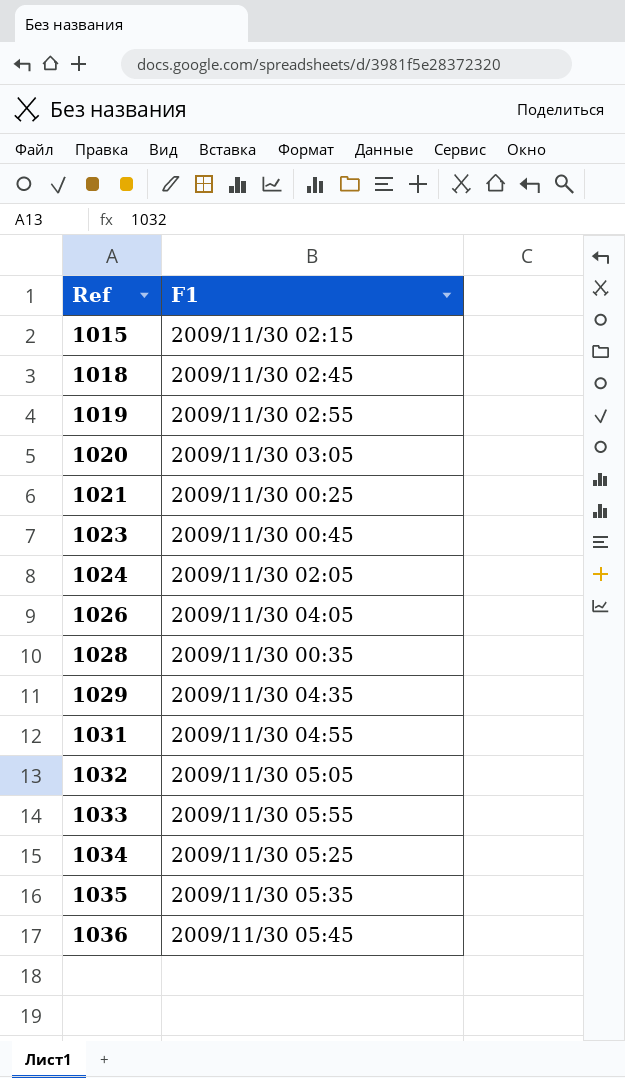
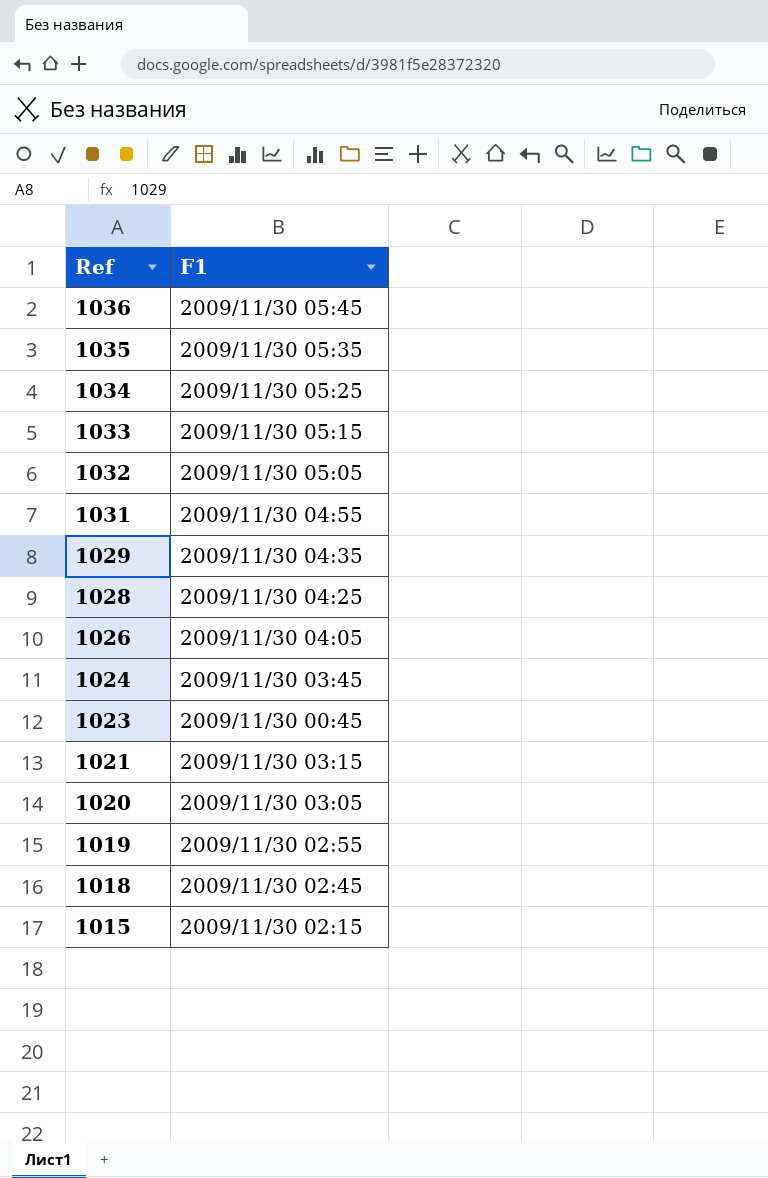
row order: Ref ascending -> Ref descending
1033 | F1: 2009/11/30 05:55 -> 2009/11/30 05:15
1028 | F1: 2009/11/30 00:35 -> 2009/11/30 04:25
1024 | F1: 2009/11/30 02:05 -> 2009/11/30 03:45
1021 | F1: 2009/11/30 00:25 -> 2009/11/30 03:15

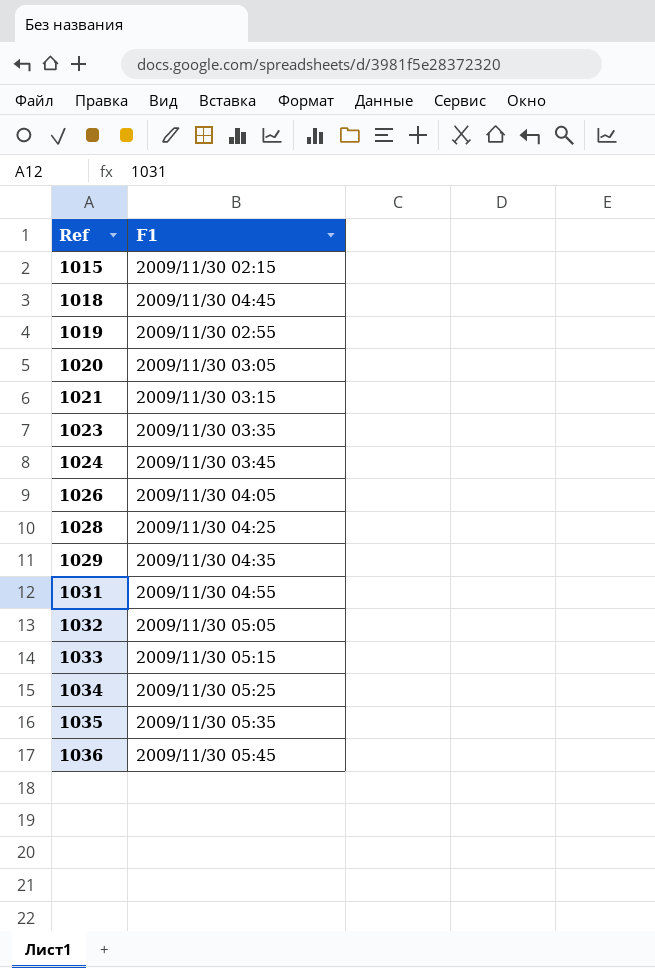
row order: Ref descending -> Ref ascending
1018 | F1: 2009/11/30 02:45 -> 2009/11/30 04:45
1023 | F1: 2009/11/30 00:45 -> 2009/11/30 03:35

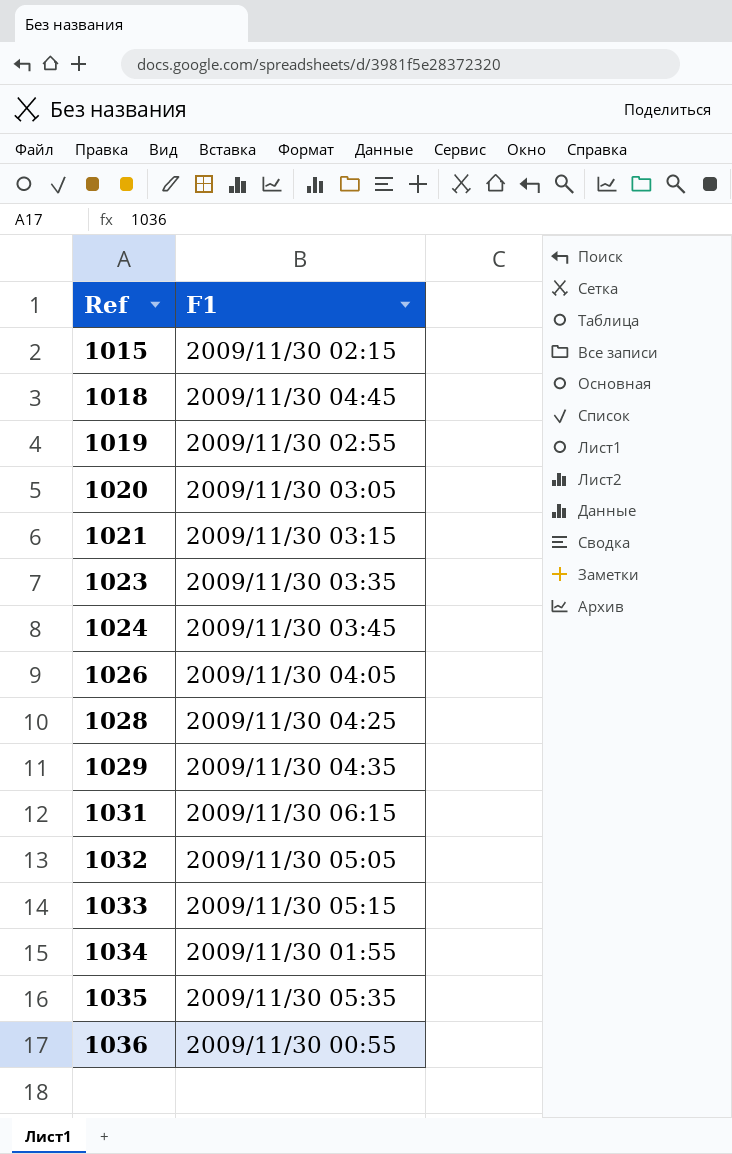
1031 | F1: 2009/11/30 04:55 -> 2009/11/30 06:15
1034 | F1: 2009/11/30 05:25 -> 2009/11/30 01:55
1036 | F1: 2009/11/30 05:45 -> 2009/11/30 00:55

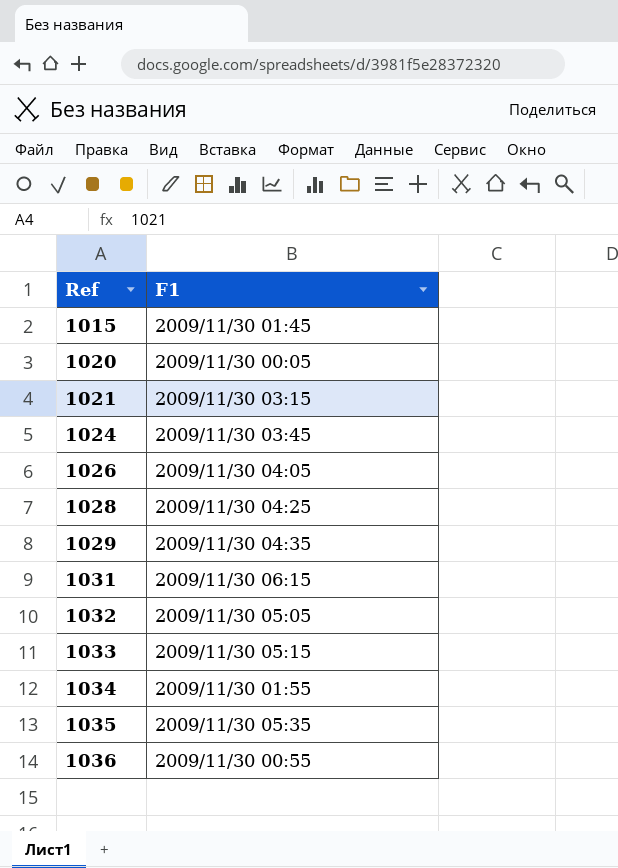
row 1018: 2009/11/30 04:45 -> none
row 1019: 2009/11/30 02:55 -> none
row 1023: 2009/11/30 03:35 -> none
1015 | F1: 2009/11/30 02:15 -> 2009/11/30 01:45
1020 | F1: 2009/11/30 03:05 -> 2009/11/30 00:05

